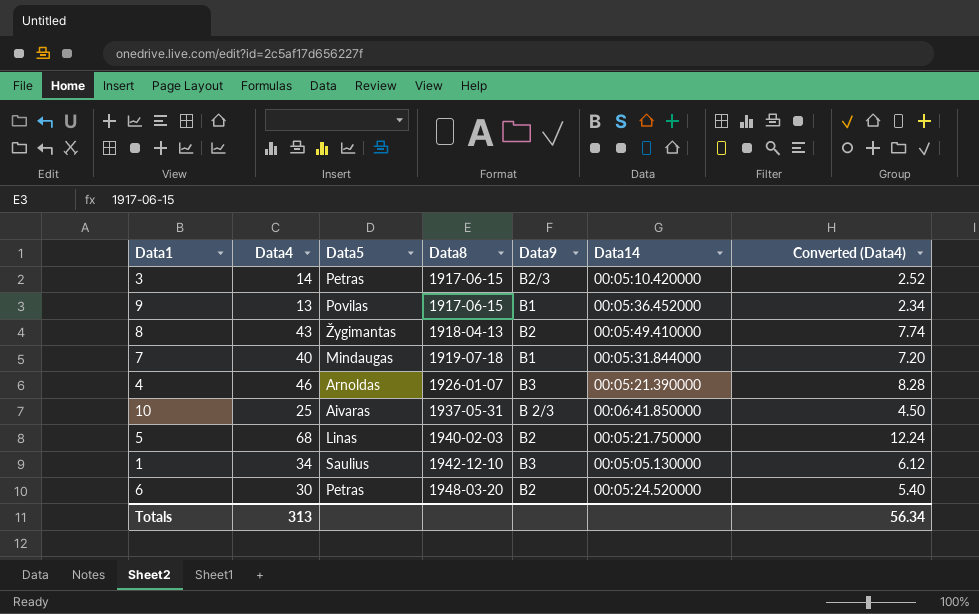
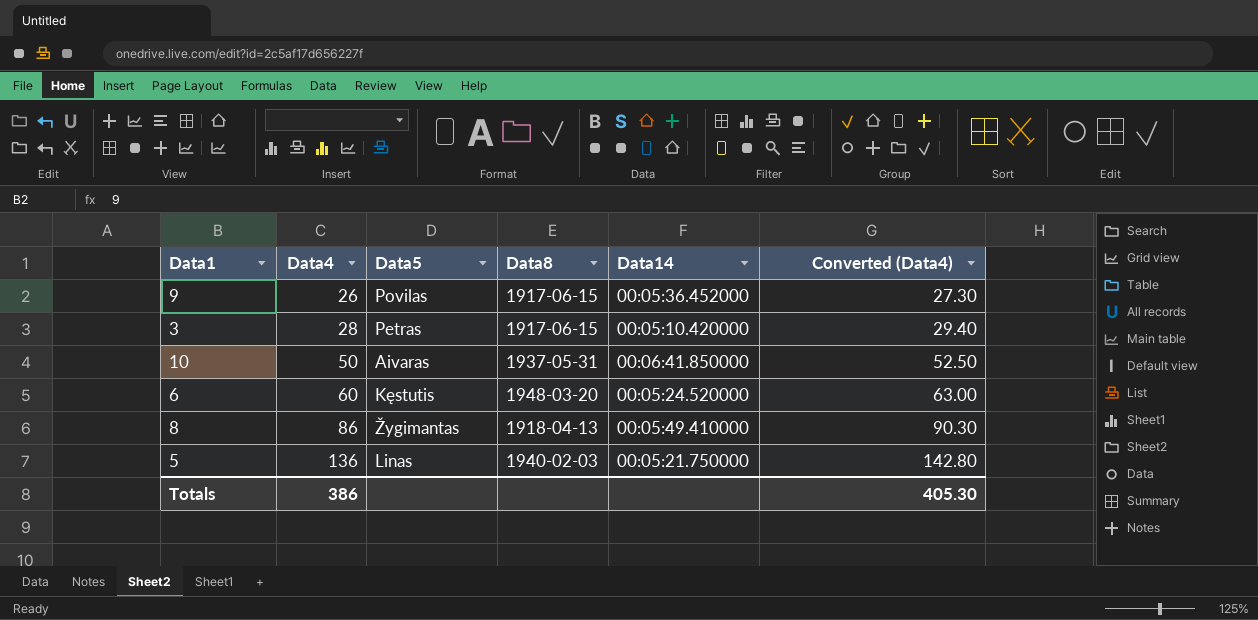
row order: Data8 ascending -> Data4 ascending
column Data9 | position: 5 -> none
column Converted (Data4) | formula: [Data4] * 0.18 -> [Data4] * 1.05
row 7: 40 | Mindaugas | 1919-07-18 | B1 | 00:05:31.844000 | 7.20 -> none
row 4: 46 | Arnoldas | 1926-01-07 | B3 | 00:05:21.390000 | 8.28 -> none
row 1: 34 | Saulius | 1942-12-10 | B3 | 00:05:05.130000 | 6.12 -> none
9 | Data4: 13 -> 26
3 | Data4: 14 -> 28
10 | Data4: 25 -> 50
6 | Data4: 30 -> 60
6 | Data5: Petras -> Kęstutis
8 | Data4: 43 -> 86
5 | Data4: 68 -> 136
Totals | Data4: 313 -> 386
Totals | Converted (Data4): 56.34 -> 405.30

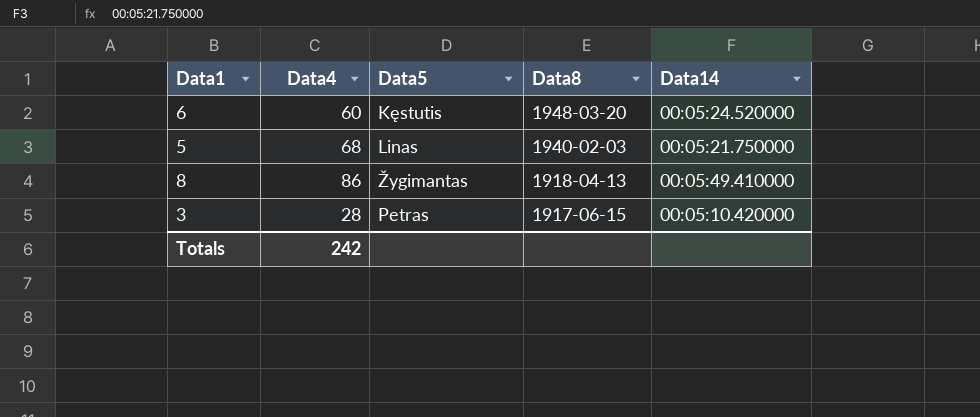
row order: Data4 ascending -> Data8 descending
column Converted (Data4) | formula: [Data4] * 1.05 -> none
row 9: 26 | Povilas | 1917-06-15 | 00:05:36.452000 | 27.30 -> none
row 10: 50 | Aivaras | 1937-05-31 | 00:06:41.850000 | 52.50 -> none
5 | Data4: 136 -> 68
Totals | Data4: 386 -> 242

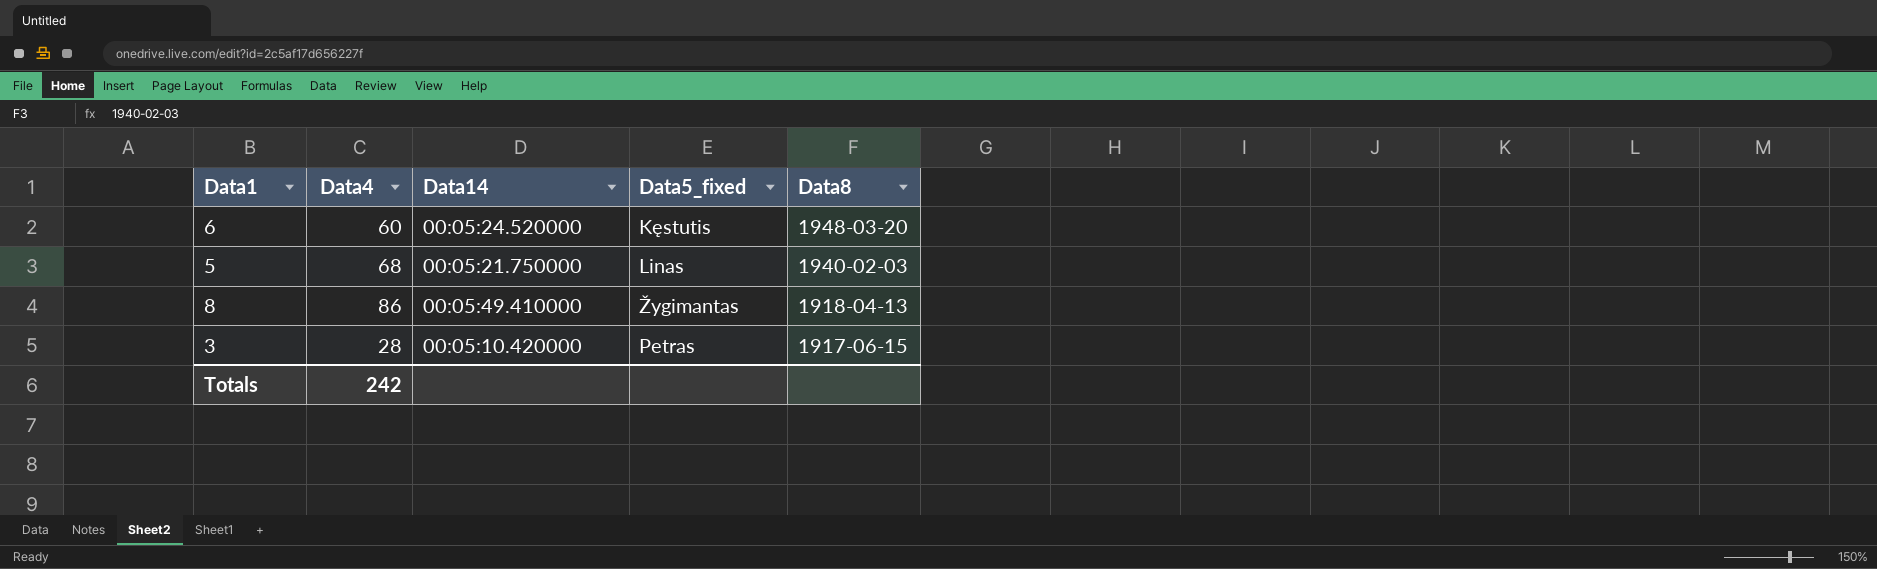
column Data14 | position: 5 -> 3
column name: Data5 -> Data5_fixed

